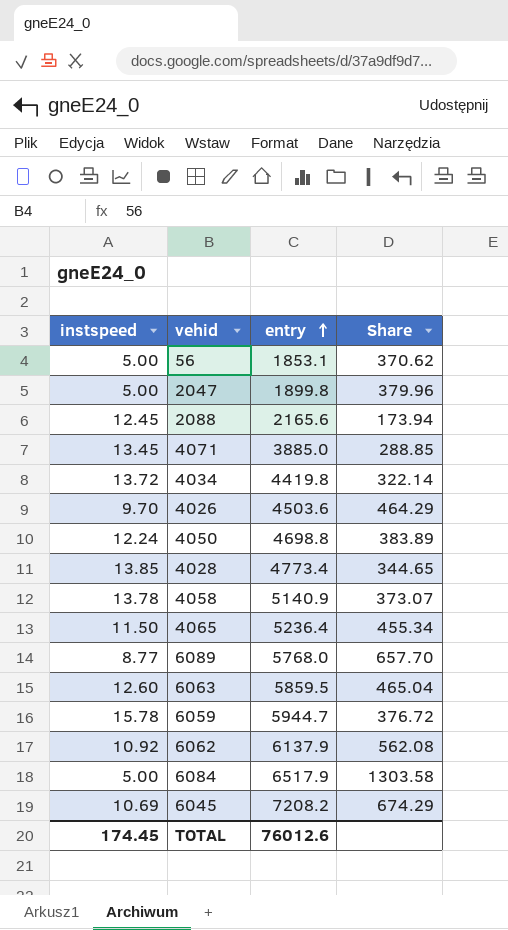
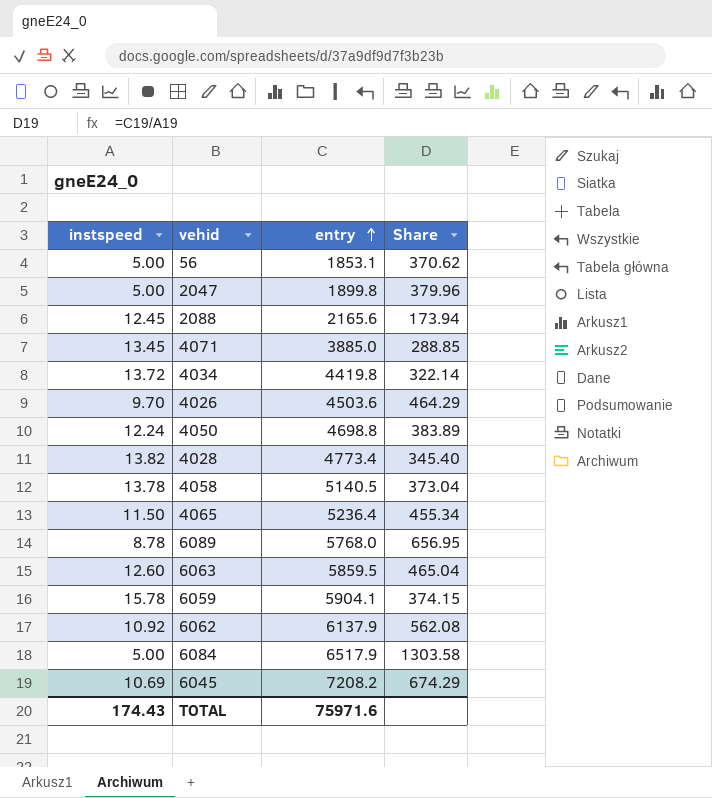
4028 | instspeed: 13.85 -> 13.82
4028 | Share: 344.65 -> 345.40
4058 | entry: 5140.9 -> 5140.5
4058 | Share: 373.07 -> 373.04
6089 | instspeed: 8.77 -> 8.78
6089 | Share: 657.70 -> 656.95
6059 | entry: 5944.7 -> 5904.1
6059 | Share: 376.72 -> 374.15
TOTAL | instspeed: 174.45 -> 174.43
TOTAL | entry: 76012.6 -> 75971.6

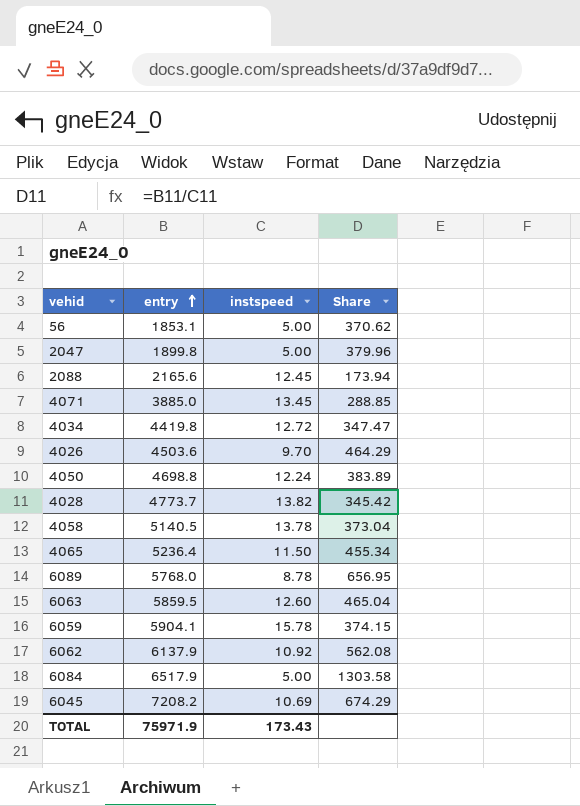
column instspeed | position: 1 -> 3
4034 | instspeed: 13.72 -> 12.72
4034 | Share: 322.14 -> 347.47
4028 | entry: 4773.4 -> 4773.7
4028 | Share: 345.40 -> 345.42
TOTAL | entry: 75971.6 -> 75971.9
TOTAL | instspeed: 174.43 -> 173.43

